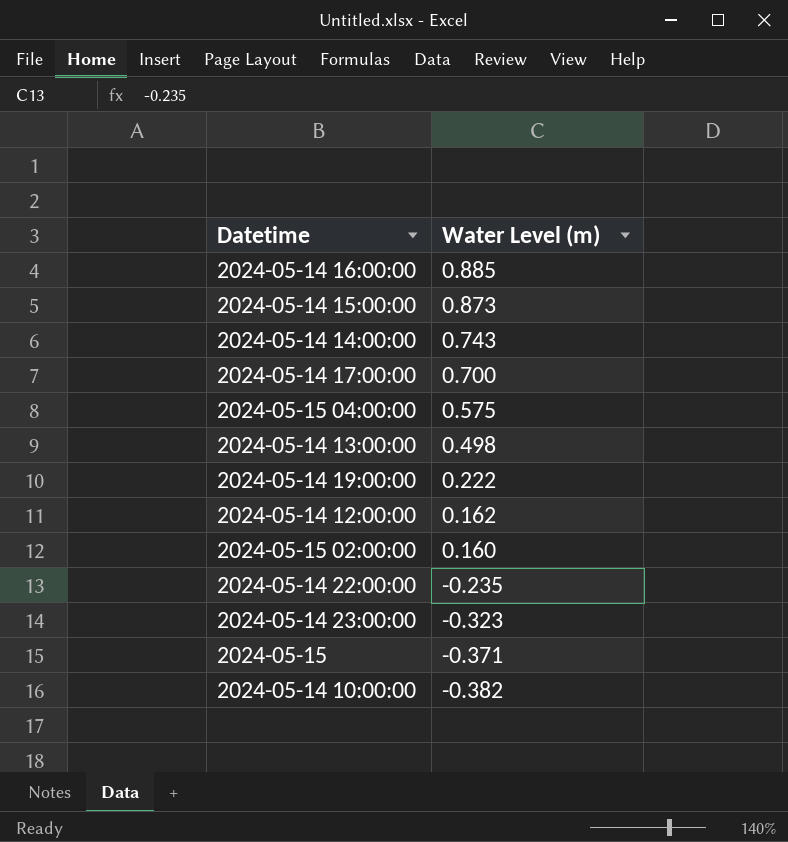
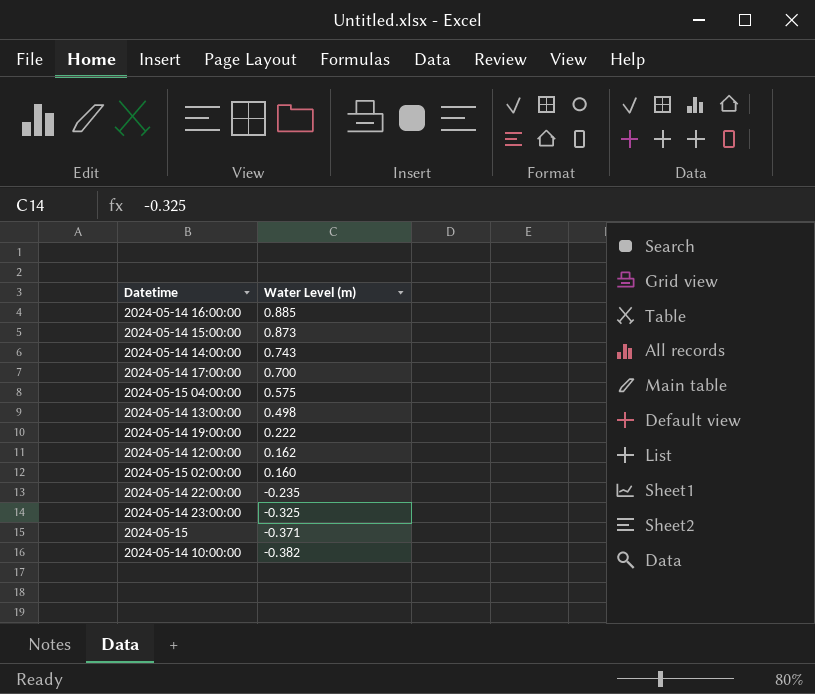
2024-05-14 23:00:00 | Water Level (m): -0.323 -> -0.325

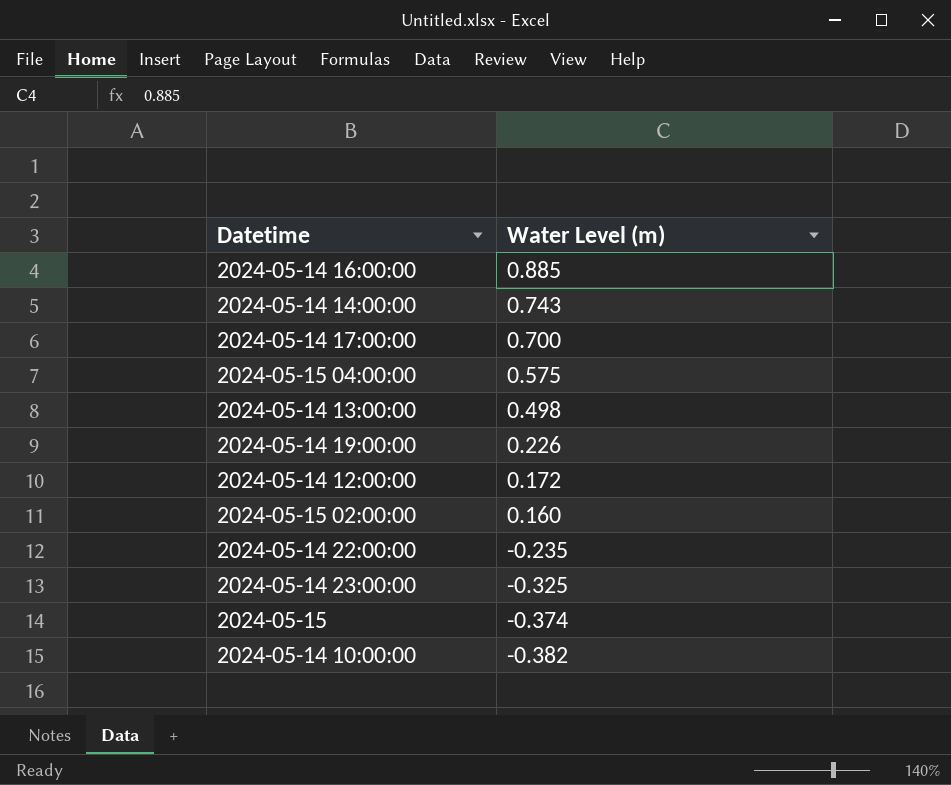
row 2024-05-14 15:00:00: 0.873 -> none
2024-05-14 19:00:00 | Water Level (m): 0.222 -> 0.226
2024-05-14 12:00:00 | Water Level (m): 0.162 -> 0.172
2024-05-15 | Water Level (m): -0.371 -> -0.374

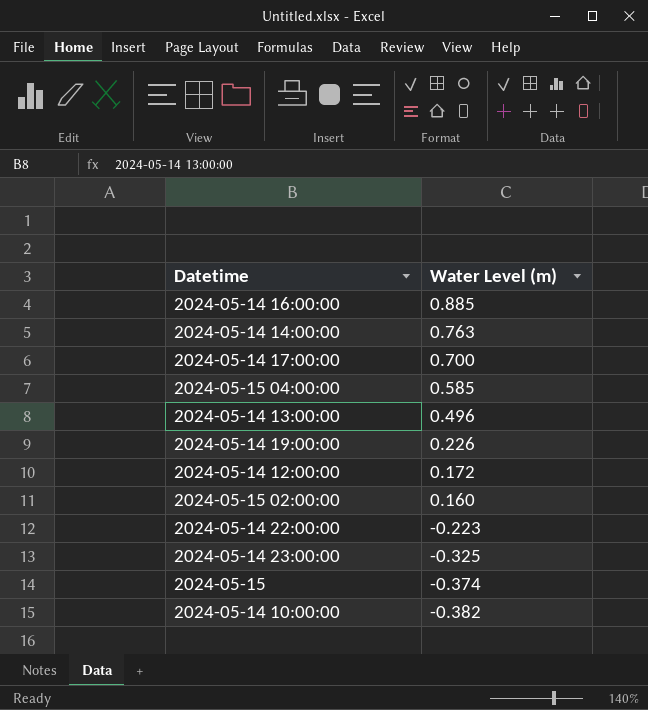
2024-05-14 14:00:00 | Water Level (m): 0.743 -> 0.763
2024-05-15 04:00:00 | Water Level (m): 0.575 -> 0.585
2024-05-14 13:00:00 | Water Level (m): 0.498 -> 0.496
2024-05-14 22:00:00 | Water Level (m): -0.235 -> -0.223

